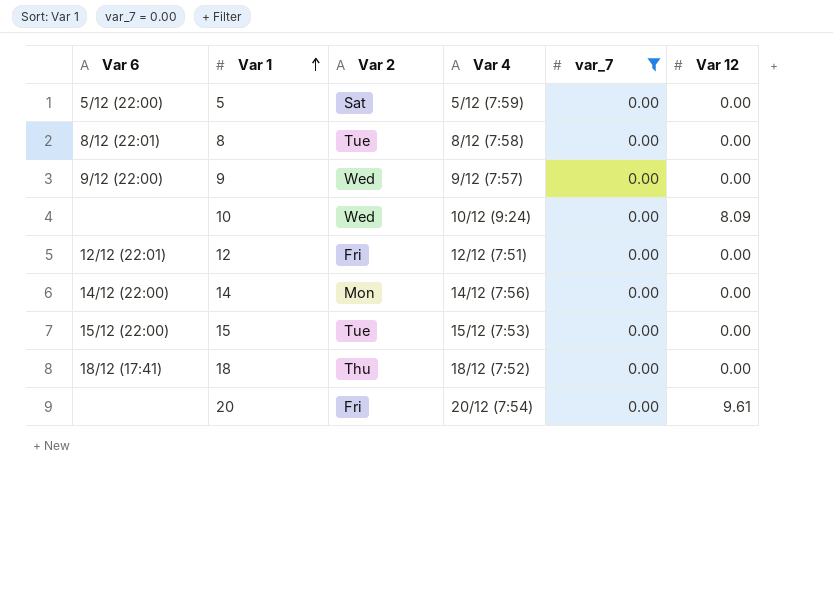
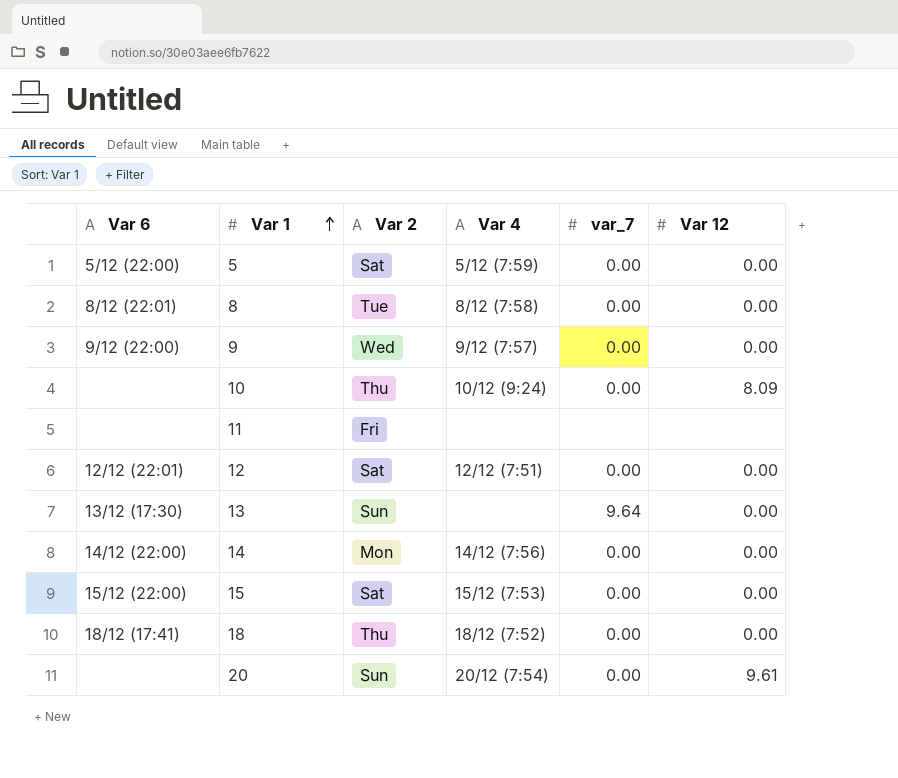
filter: var_7 = 0.00 -> none
10 | Var 2: Wed -> Thu
12 | Var 2: Fri -> Sat
15 | Var 2: Tue -> Sat
20 | Var 2: Fri -> Sun

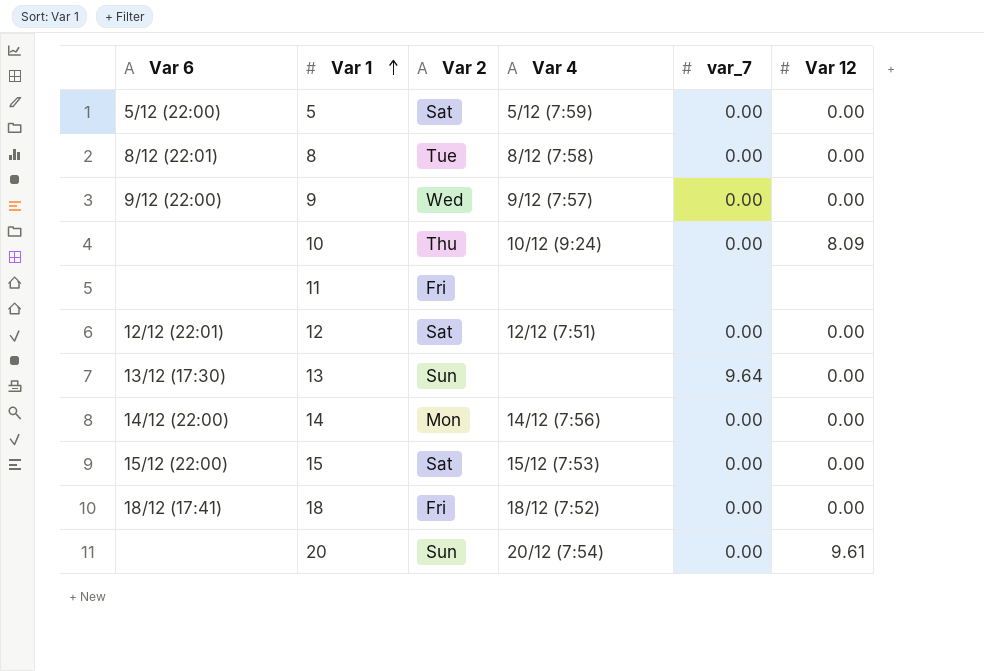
18 | Var 2: Thu -> Fri

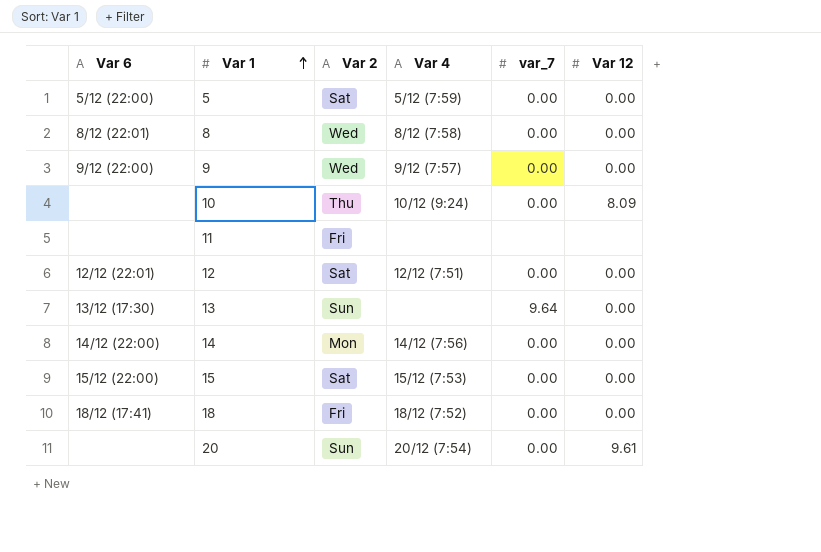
8 | Var 2: Tue -> Wed

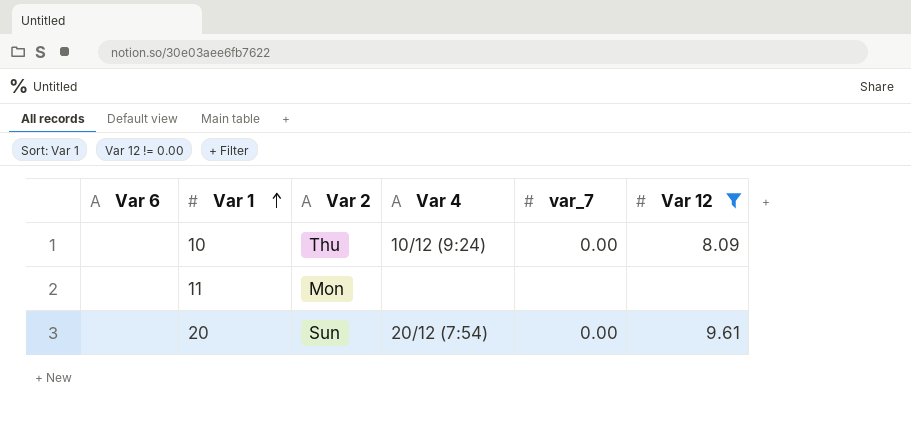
filter: none -> Var 12 != 0.00
11 | Var 2: Fri -> Mon

